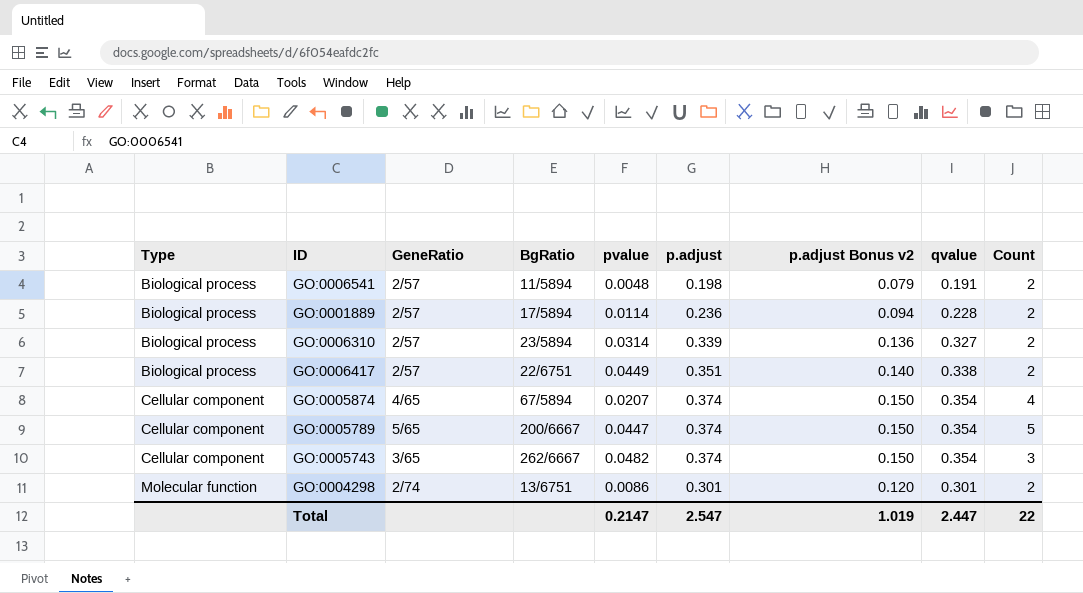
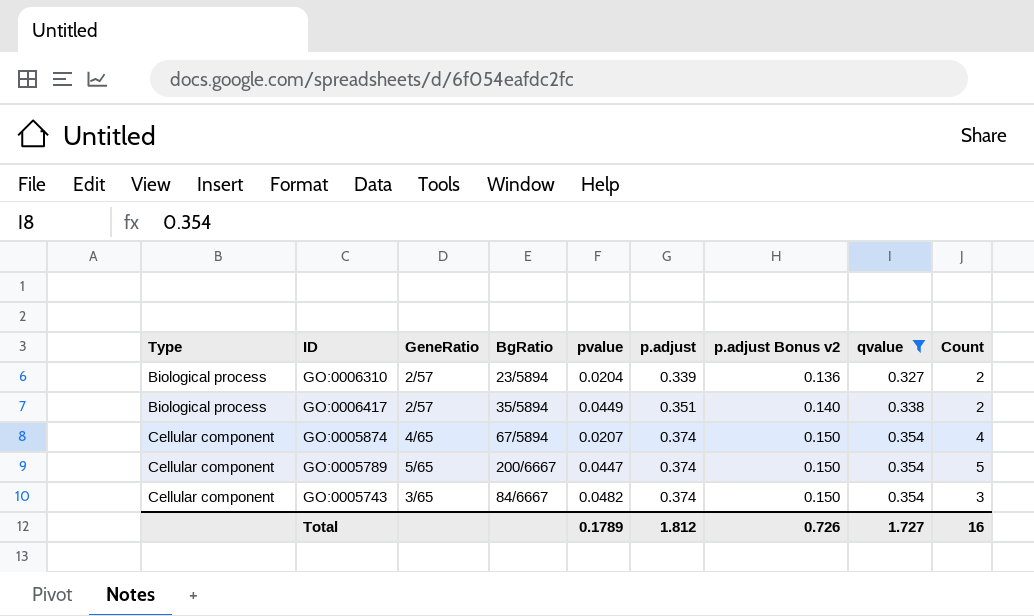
filter: none -> qvalue >= 0.327
GO:0006310 | pvalue: 0.0314 -> 0.0204
GO:0006417 | BgRatio: 22/6751 -> 35/5894
GO:0005743 | BgRatio: 262/6667 -> 84/6667
Total | pvalue: 0.2147 -> 0.1789
Total | p.adjust: 2.547 -> 1.812
Total | p.adjust Bonus v2: 1.019 -> 0.726
Total | qvalue: 2.447 -> 1.727
Total | Count: 22 -> 16

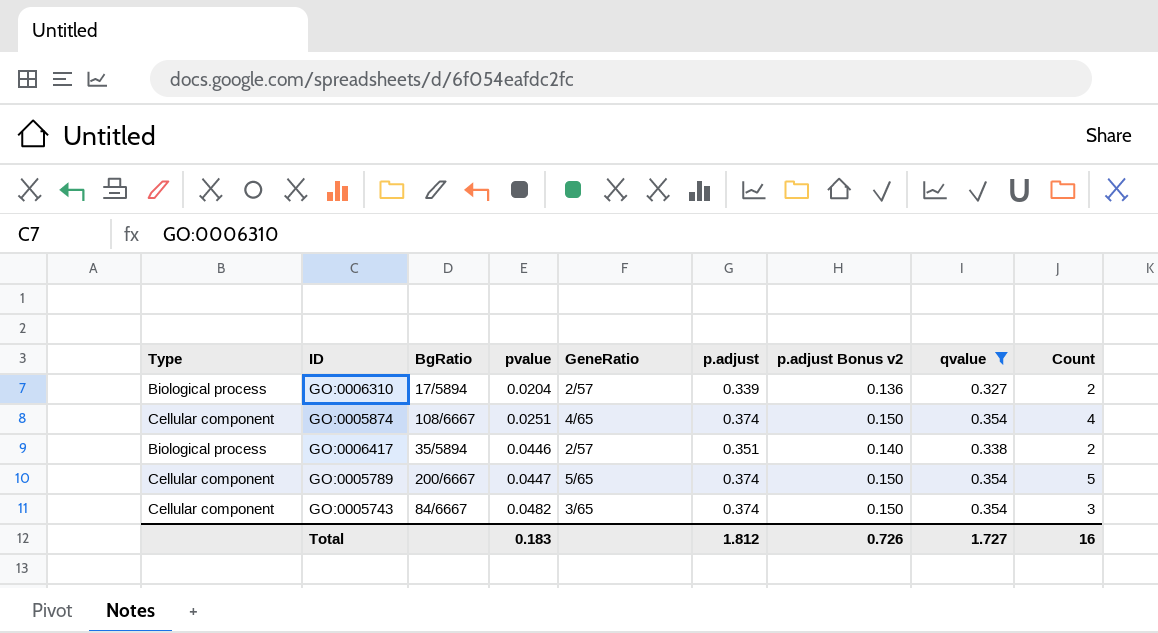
row order: Type ascending -> pvalue ascending
column GeneRatio | position: 3 -> 5
GO:0006310 | BgRatio: 23/5894 -> 17/5894
GO:0005874 | BgRatio: 67/5894 -> 108/6667
GO:0005874 | pvalue: 0.0207 -> 0.0251
GO:0006417 | pvalue: 0.0449 -> 0.0446
Total | pvalue: 0.1789 -> 0.183

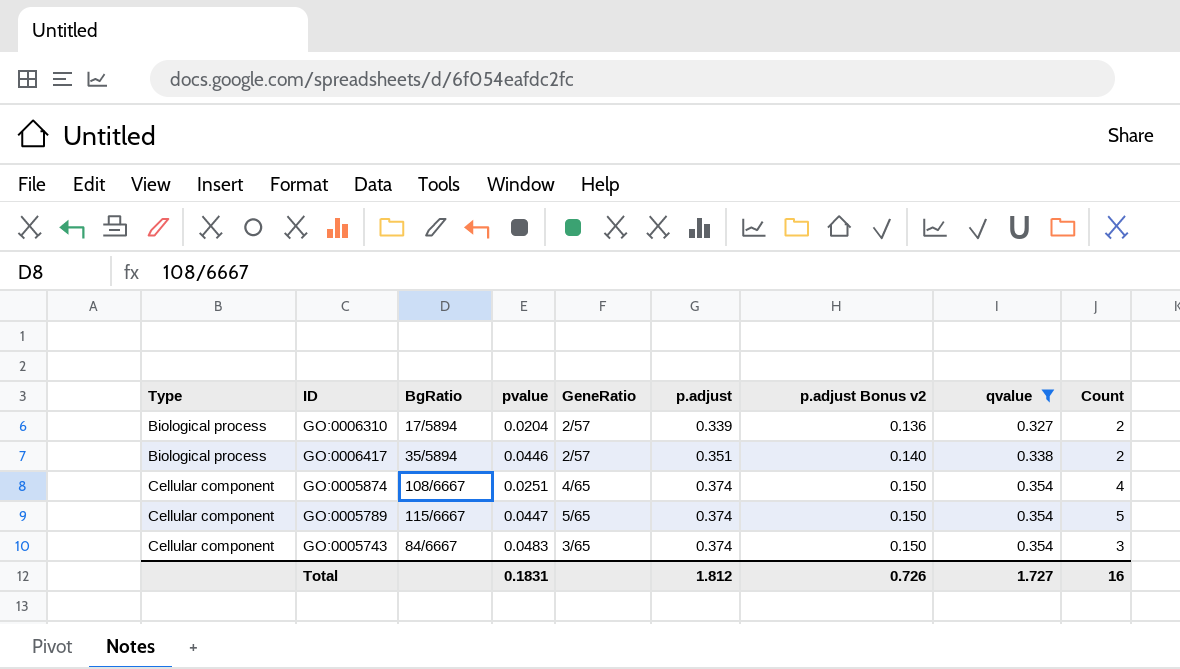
row order: pvalue ascending -> Type ascending
GO:0005789 | BgRatio: 200/6667 -> 115/6667
GO:0005743 | pvalue: 0.0482 -> 0.0483
Total | pvalue: 0.183 -> 0.1831

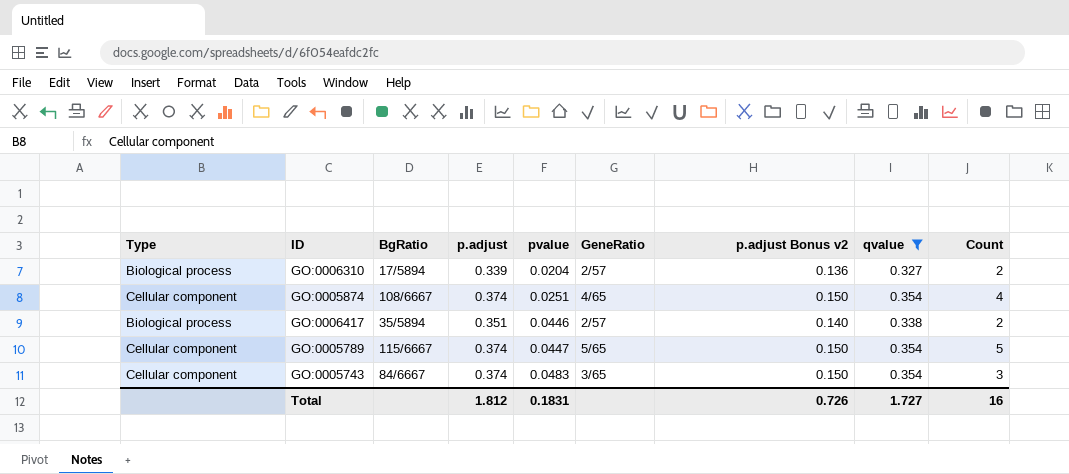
row order: Type ascending -> pvalue ascending
column p.adjust | position: 6 -> 4

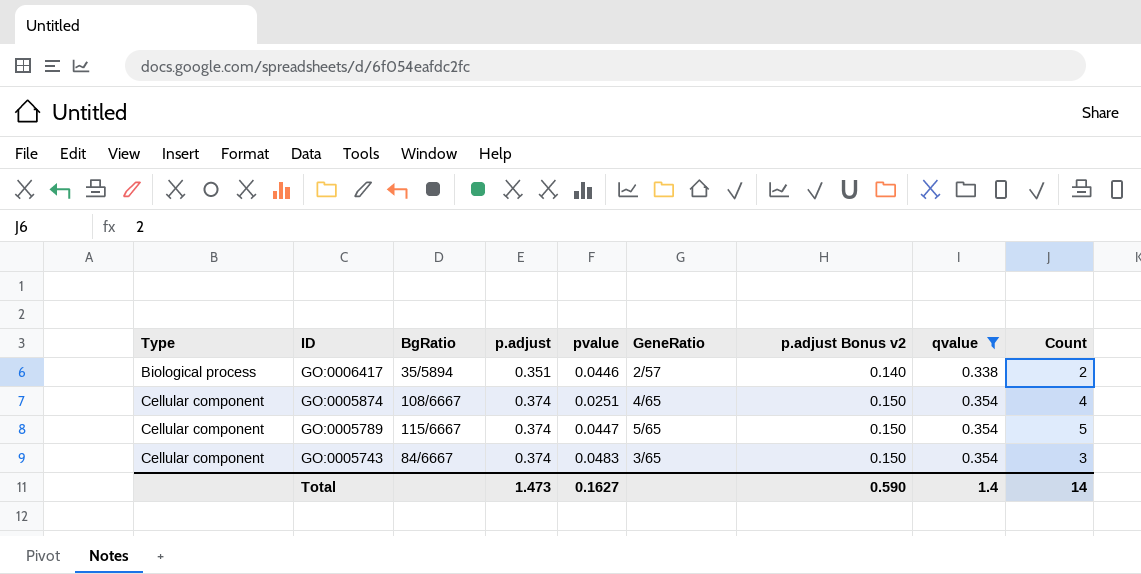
row order: pvalue ascending -> Type ascending
row GO:0006310: Biological process | 17/5894 | 0.339 | 0.0204 | 2/57 | 0.136 | 0.327 | 2 -> none
Total | p.adjust: 1.812 -> 1.473
Total | pvalue: 0.1831 -> 0.1627
Total | p.adjust Bonus v2: 0.726 -> 0.590
Total | qvalue: 1.727 -> 1.4
Total | Count: 16 -> 14

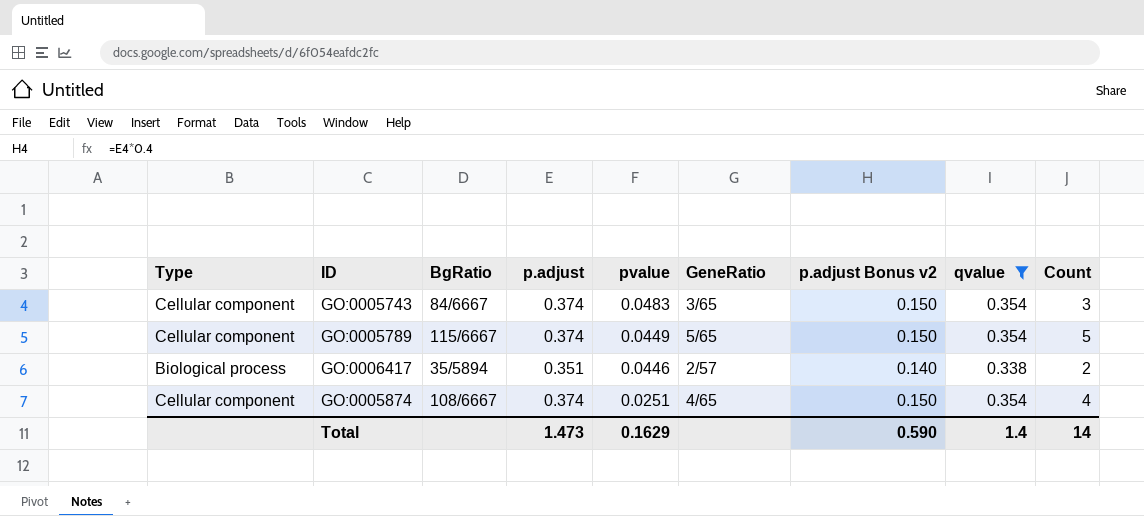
row order: Type ascending -> pvalue descending
GO:0005789 | pvalue: 0.0447 -> 0.0449
Total | pvalue: 0.1627 -> 0.1629

